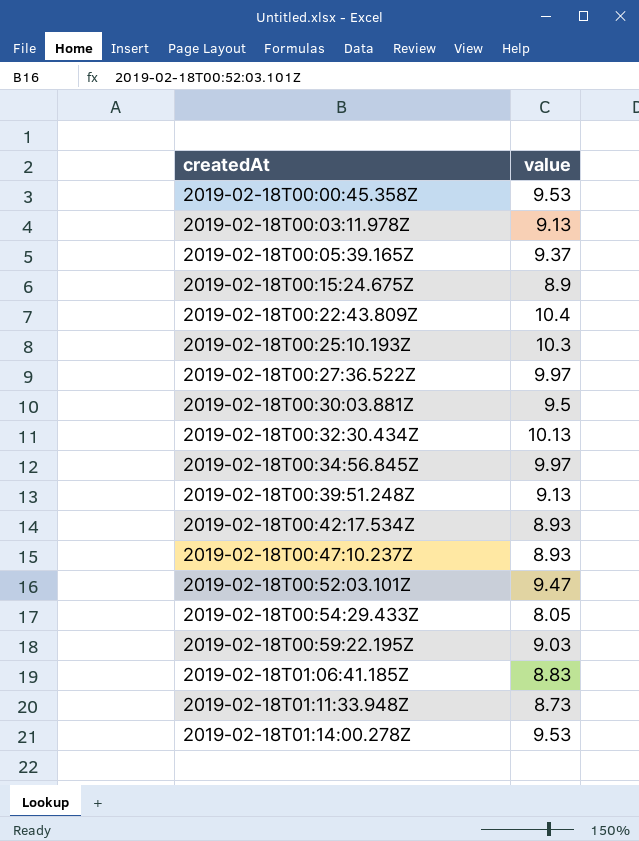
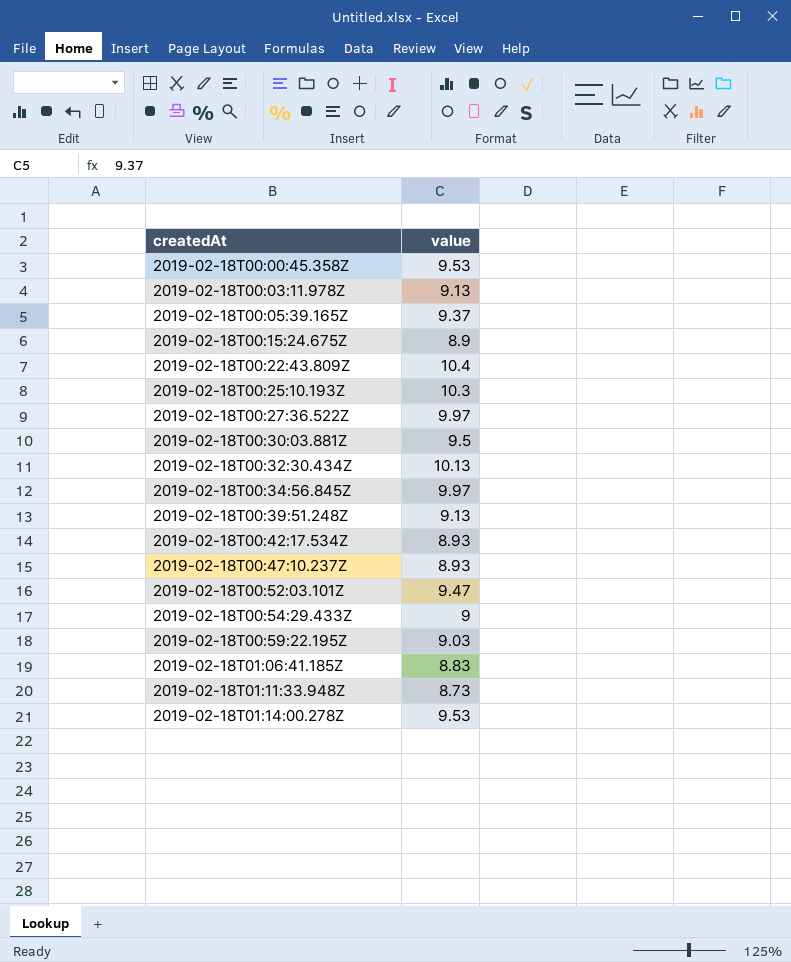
2019-02-18T00:54:29.433Z | value: 8.05 -> 9

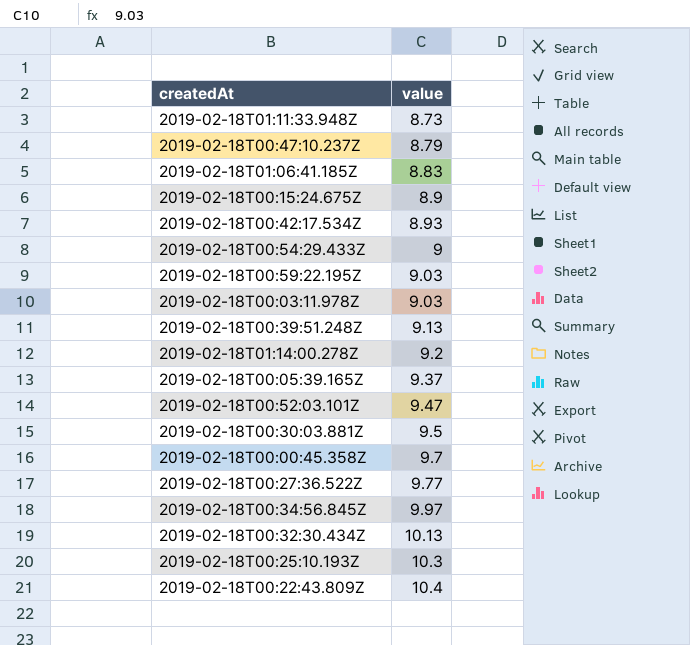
row order: createdAt ascending -> value ascending
2019-02-18T00:47:10.237Z | value: 8.93 -> 8.79
2019-02-18T00:03:11.978Z | value: 9.13 -> 9.03
2019-02-18T01:14:00.278Z | value: 9.53 -> 9.2
2019-02-18T00:00:45.358Z | value: 9.53 -> 9.7
2019-02-18T00:27:36.522Z | value: 9.97 -> 9.77

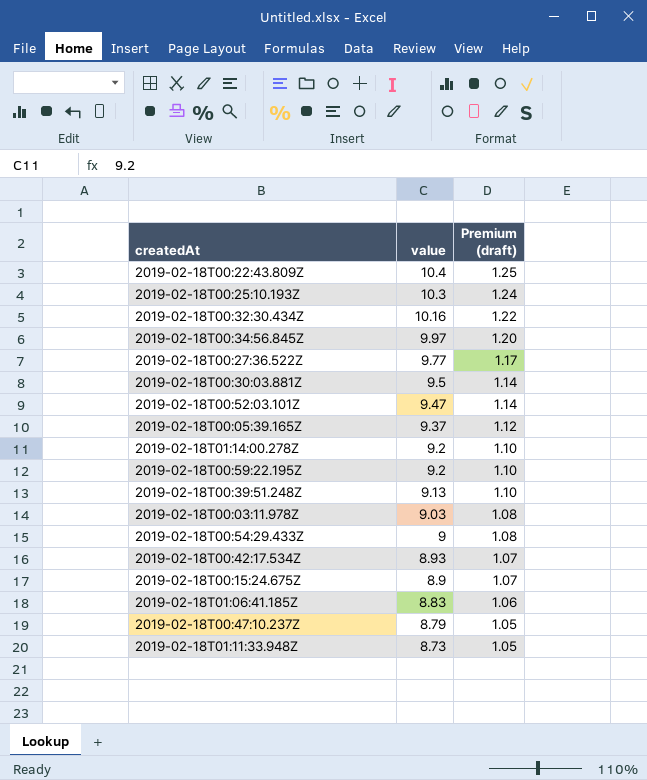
row order: value ascending -> value descending
column Premium (draft) | formula: none -> [value] * 0.12
row 2019-02-18T00:00:45.358Z: 9.7 -> none
2019-02-18T00:32:30.434Z | value: 10.13 -> 10.16
2019-02-18T00:59:22.195Z | value: 9.03 -> 9.2

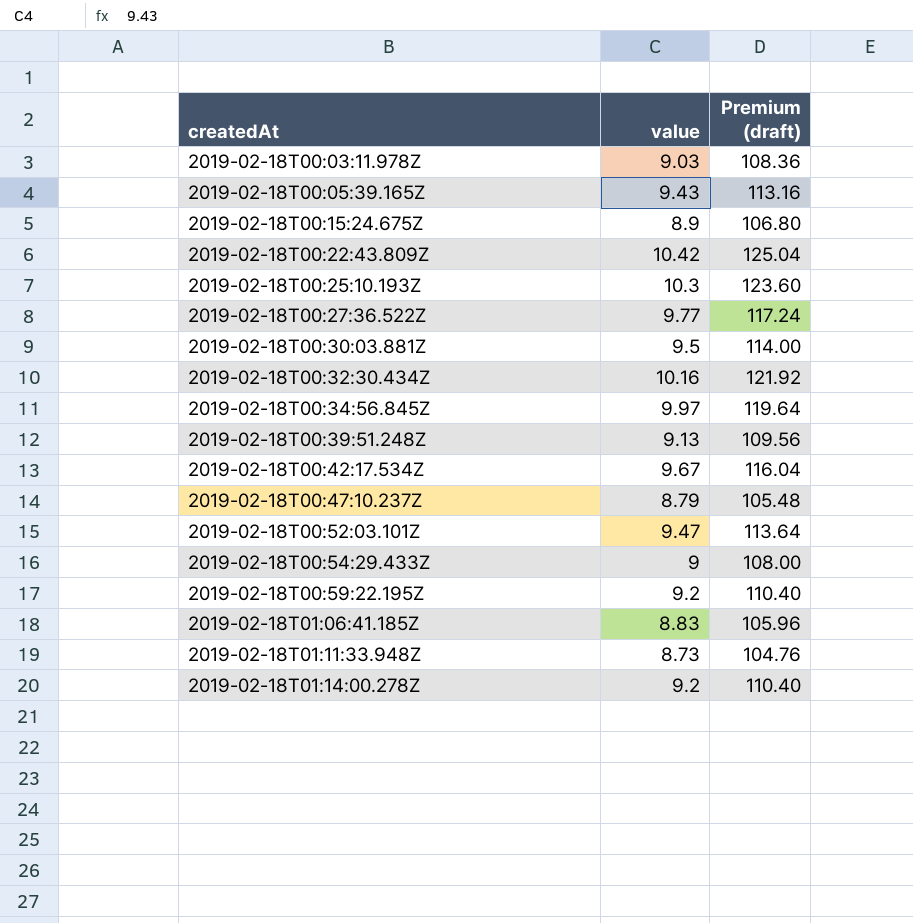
row order: value descending -> createdAt ascending
column Premium (draft) | formula: [value] * 0.12 -> [value] * 12
2019-02-18T00:05:39.165Z | value: 9.37 -> 9.43
2019-02-18T00:22:43.809Z | value: 10.4 -> 10.42
2019-02-18T00:42:17.534Z | value: 8.93 -> 9.67

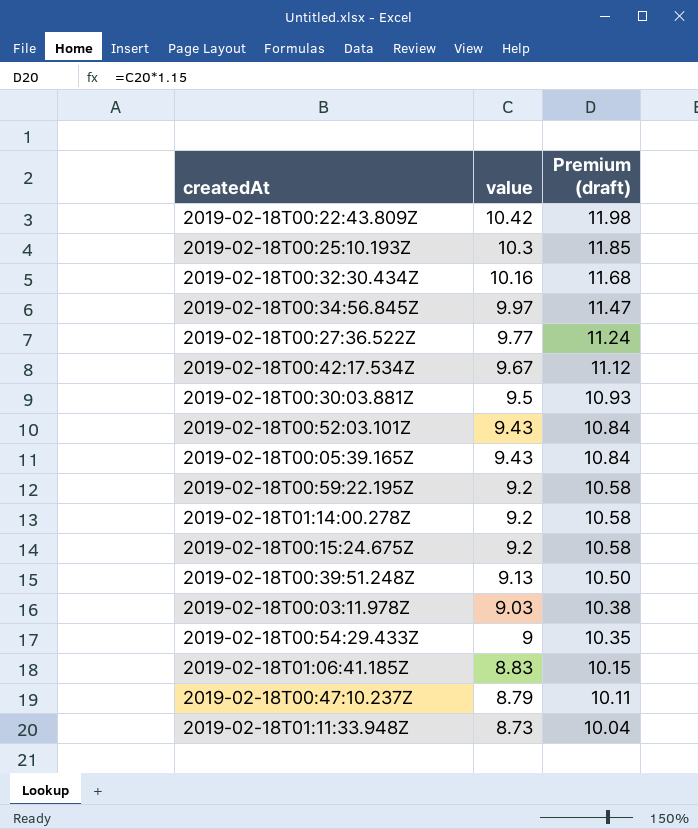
row order: createdAt ascending -> value descending
column Premium (draft) | formula: [value] * 12 -> [value] * 1.15
2019-02-18T00:52:03.101Z | value: 9.47 -> 9.43
2019-02-18T00:15:24.675Z | value: 8.9 -> 9.2

